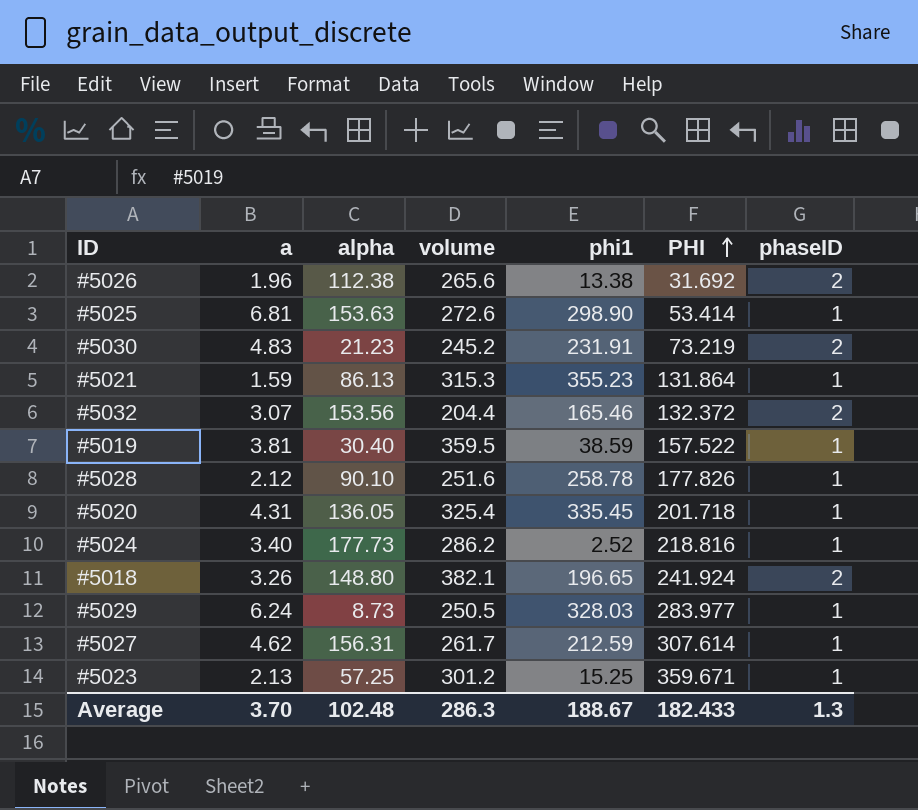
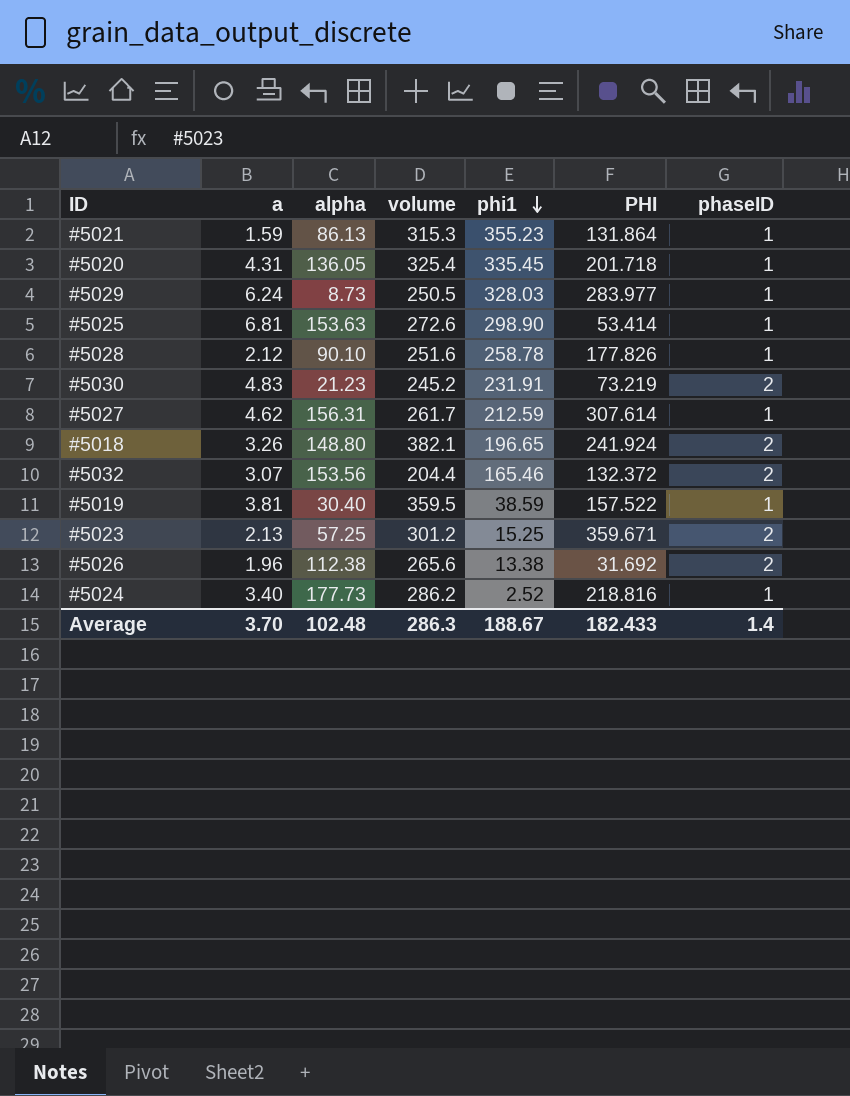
row order: PHI ascending -> phi1 descending
#5023 | phaseID: 1 -> 2
Average | phaseID: 1.3 -> 1.4

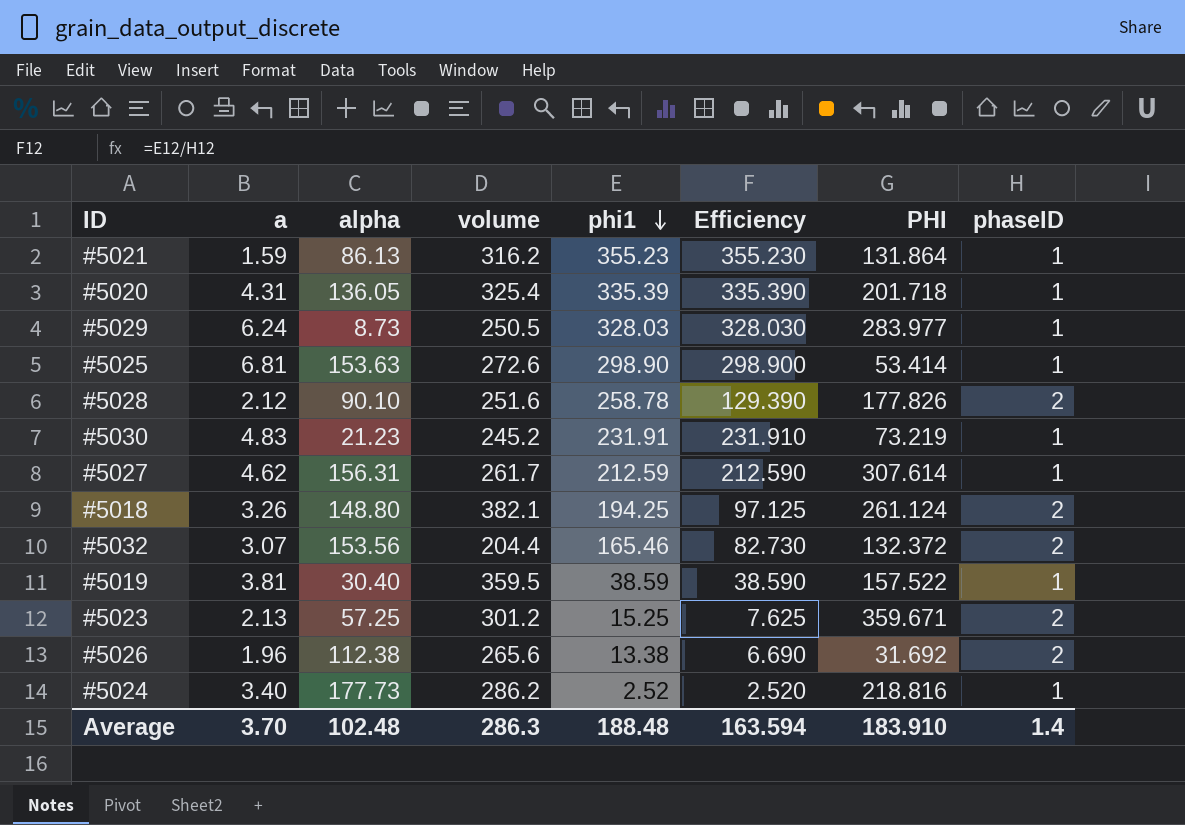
column Efficiency | formula: none -> [phi1] / [phaseID]
#5021 | volume: 315.3 -> 316.2
#5020 | phi1: 335.45 -> 335.39
#5028 | phaseID: 1 -> 2
#5030 | phaseID: 2 -> 1
#5018 | phi1: 196.65 -> 194.25
#5018 | PHI: 241.924 -> 261.124
Average | phi1: 188.67 -> 188.48
Average | PHI: 182.433 -> 183.910

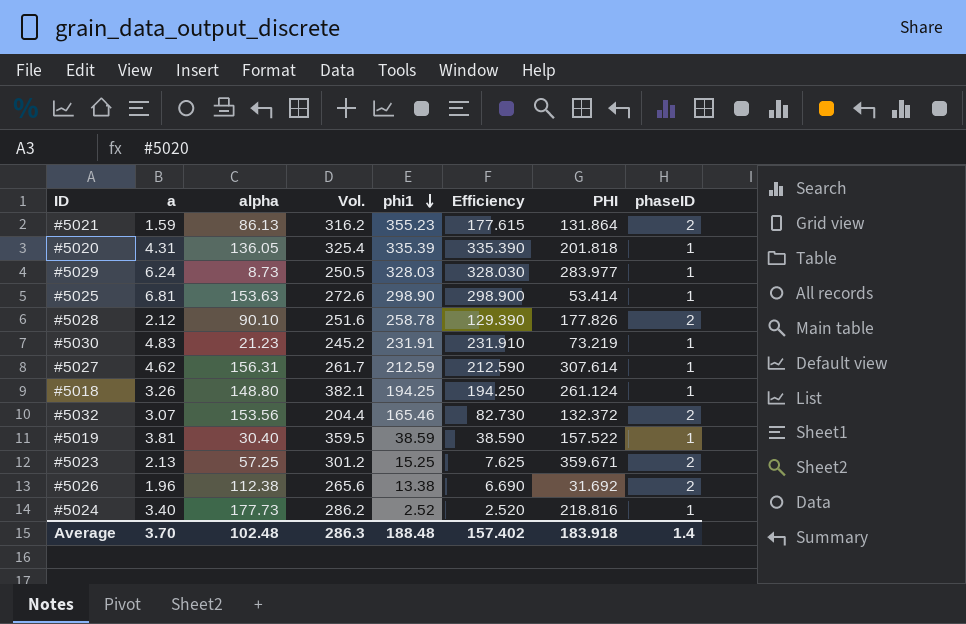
column name: volume -> Vol.
#5021 | Efficiency: 355.230 -> 177.615
#5021 | phaseID: 1 -> 2
#5020 | PHI: 201.718 -> 201.818
#5018 | Efficiency: 97.125 -> 194.250
#5018 | phaseID: 2 -> 1
Average | Efficiency: 163.594 -> 157.402
Average | PHI: 183.910 -> 183.918

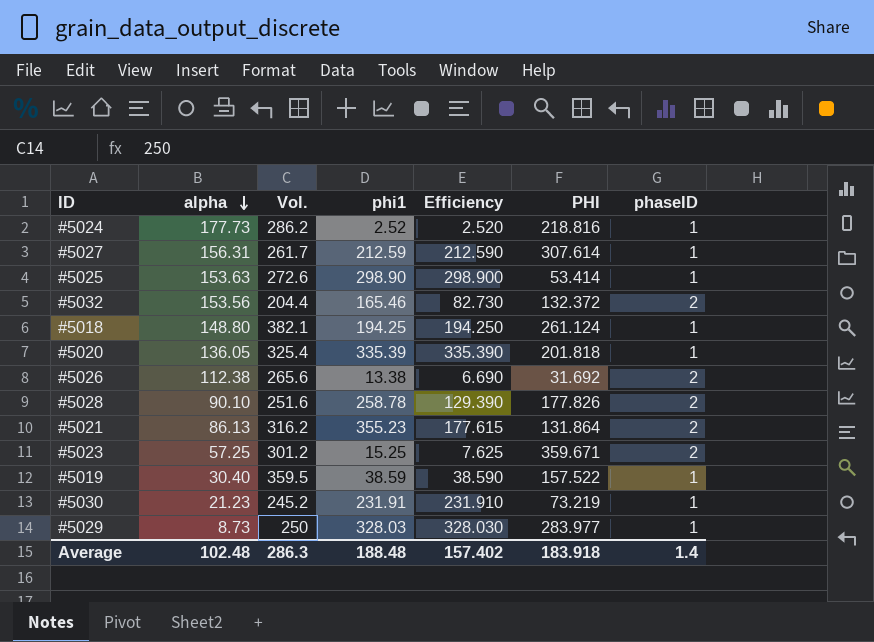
row order: phi1 descending -> alpha descending
column a | position: 2 -> none
#5029 | Vol.: 250.5 -> 250

